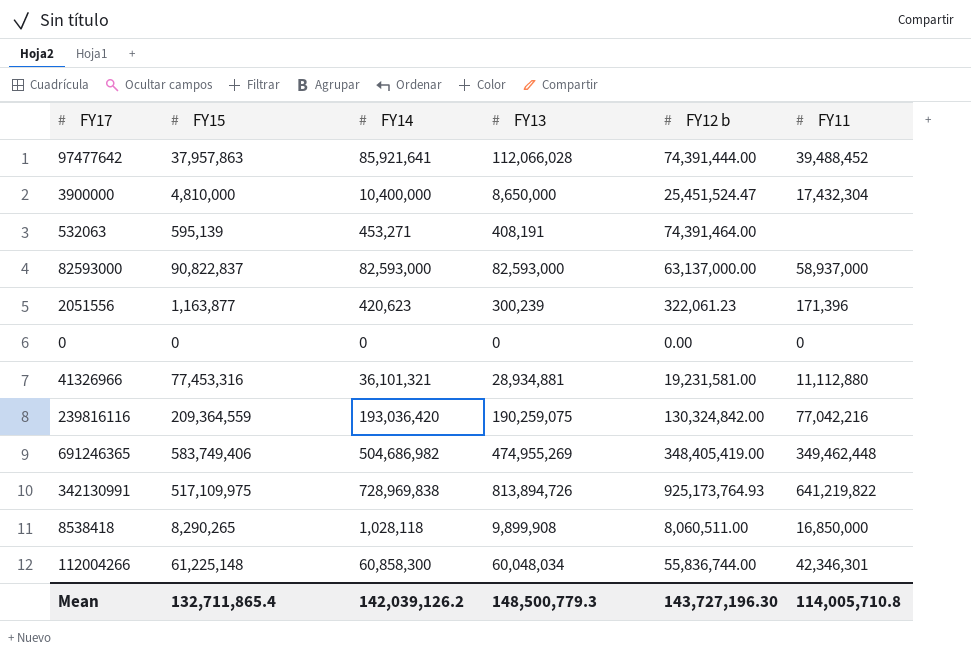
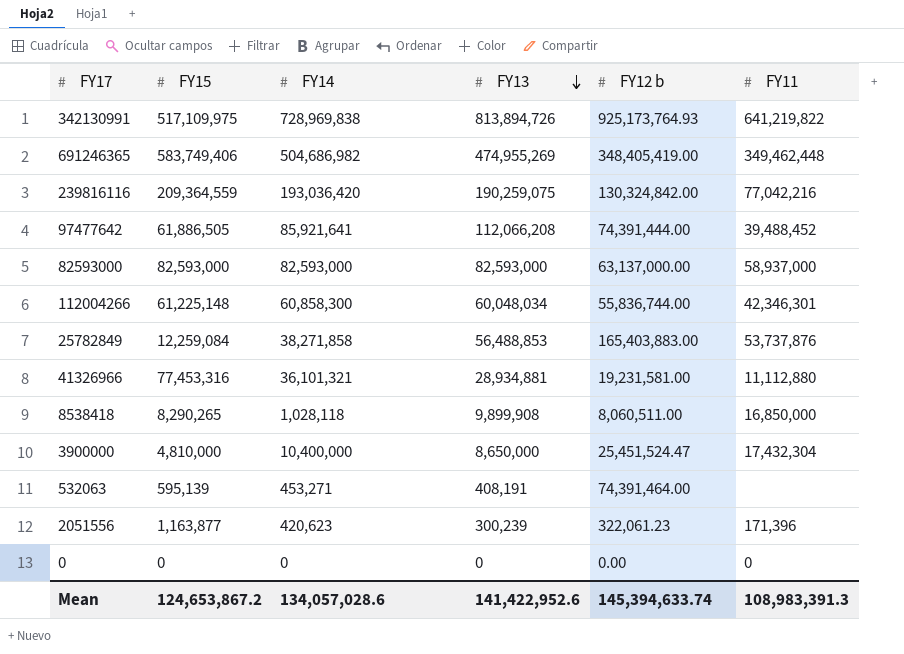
row order: none -> FY13 descending
97477642 | FY15: 37,957,863 -> 61,886,505
97477642 | FY13: 112,066,028 -> 112,066,208
82593000 | FY15: 90,822,837 -> 82,593,000
row 25782849: none -> 12,259,084 | 38,271,858 | 56,488,853 | 165,403,883.00 | 53,737,876
Mean | FY15: 132,711,865.4 -> 124,653,867.2
Mean | FY14: 142,039,126.2 -> 134,057,028.6
Mean | FY13: 148,500,779.3 -> 141,422,952.6
Mean | FY12 b: 143,727,196.30 -> 145,394,633.74
Mean | FY11: 114,005,710.8 -> 108,983,391.3

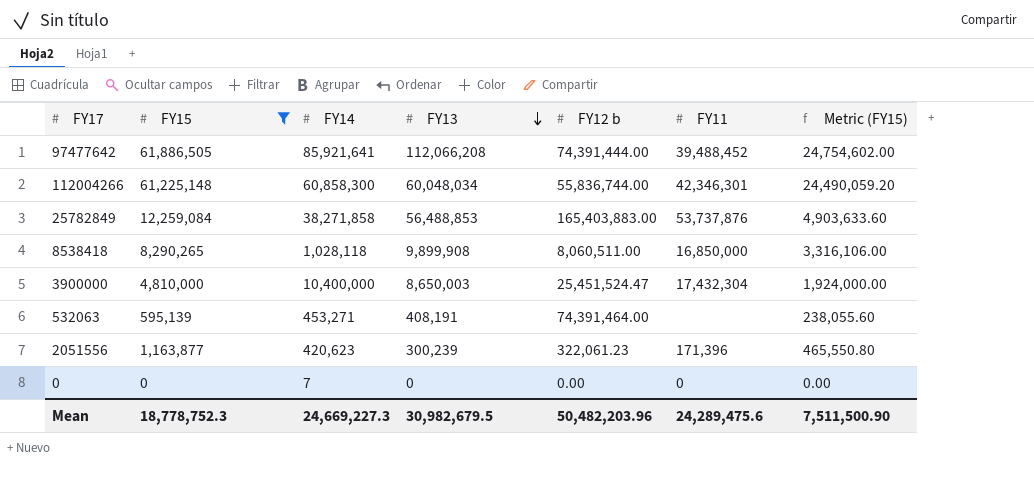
filter: none -> FY15 <= 61,886,505
column Metric (FY15) | formula: none -> [FY15] * 0.4
3900000 | FY13: 8,650,000 -> 8,650,003
0 | FY14: 0 -> 7
Mean | FY15: 124,653,867.2 -> 18,778,752.3
Mean | FY14: 134,057,028.6 -> 24,669,227.3
Mean | FY13: 141,422,952.6 -> 30,982,679.5
Mean | FY12 b: 145,394,633.74 -> 50,482,203.96
Mean | FY11: 108,983,391.3 -> 24,289,475.6

